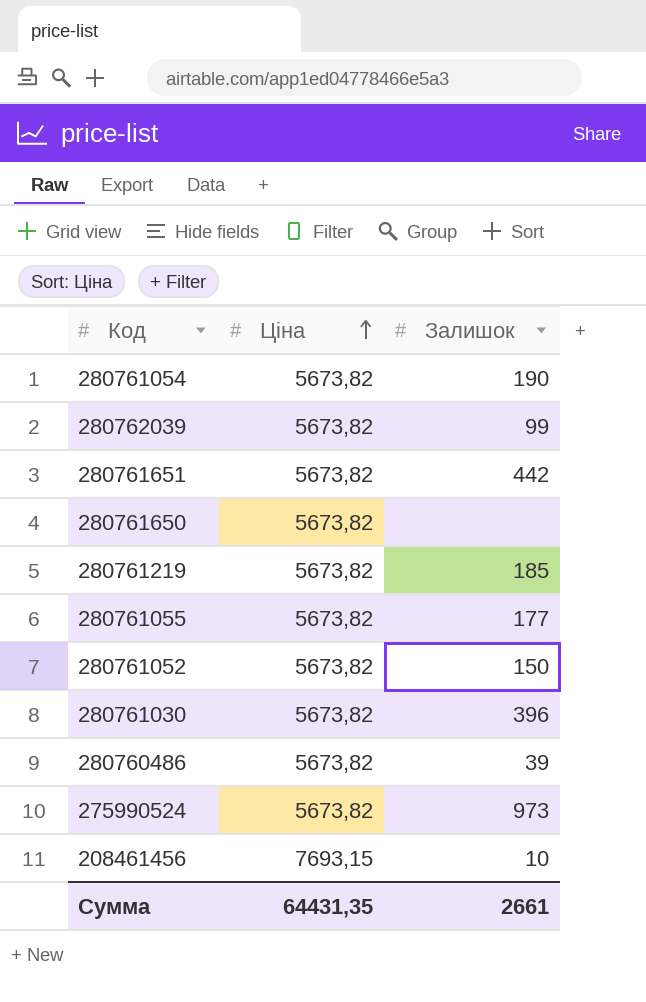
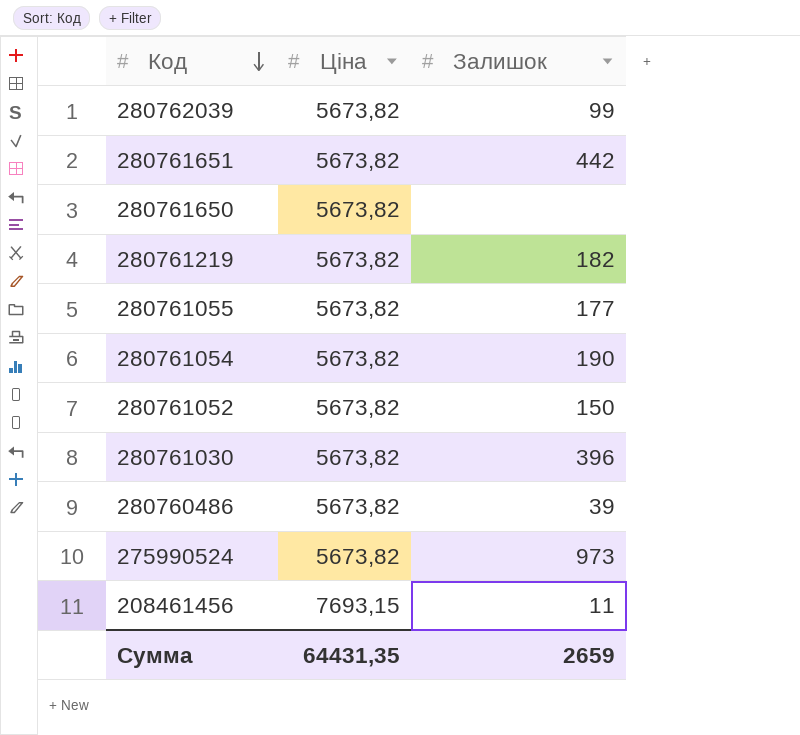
row order: Ціна ascending -> Код descending
280761219 | Залишок: 185 -> 182
208461456 | Залишок: 10 -> 11
Сумма | Залишок: 2661 -> 2659

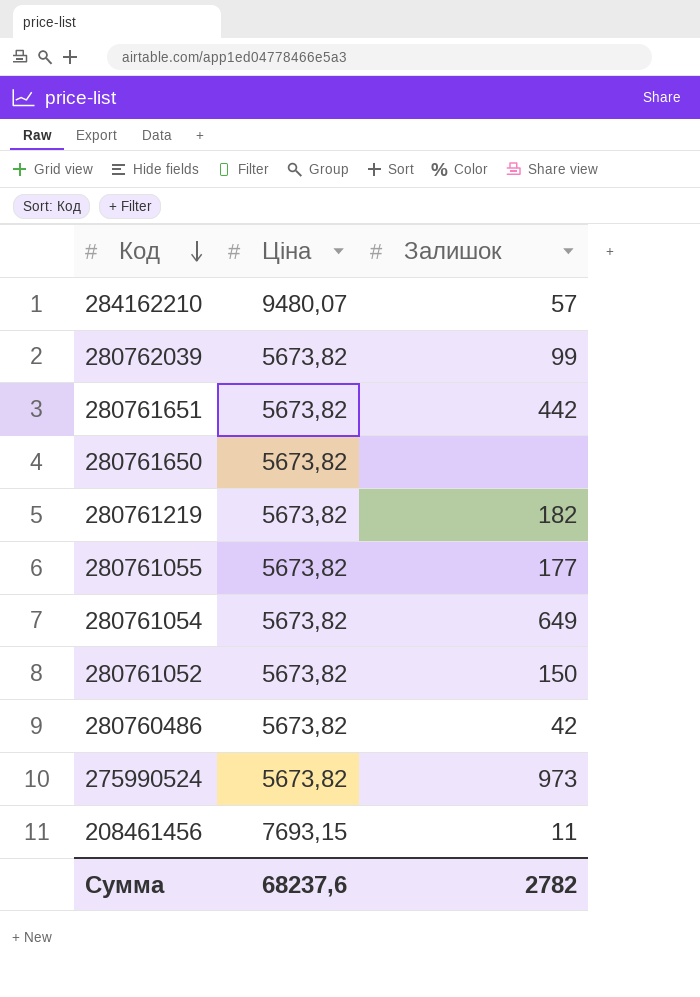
row 280761030: 5673,82 | 396 -> none
row 284162210: none -> 9480,07 | 57
280761054 | Залишок: 190 -> 649
280760486 | Залишок: 39 -> 42
Сумма | Ціна: 64431,35 -> 68237,6
Сумма | Залишок: 2659 -> 2782

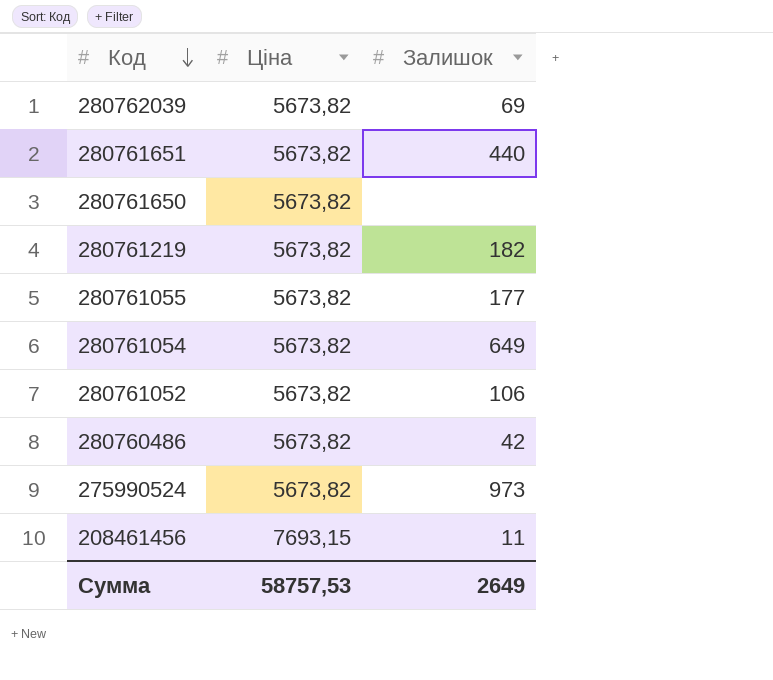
row 284162210: 9480,07 | 57 -> none
280762039 | Залишок: 99 -> 69
280761651 | Залишок: 442 -> 440
280761052 | Залишок: 150 -> 106
Сумма | Ціна: 68237,6 -> 58757,53
Сумма | Залишок: 2782 -> 2649

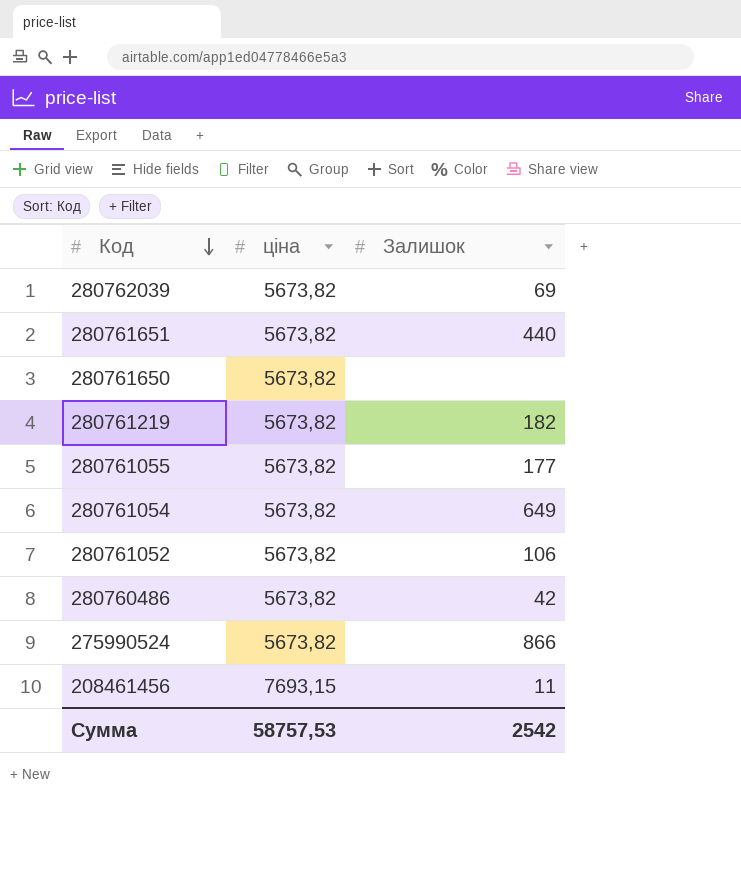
column name: Ціна -> ціна
275990524 | Залишок: 973 -> 866
Сумма | Залишок: 2649 -> 2542

